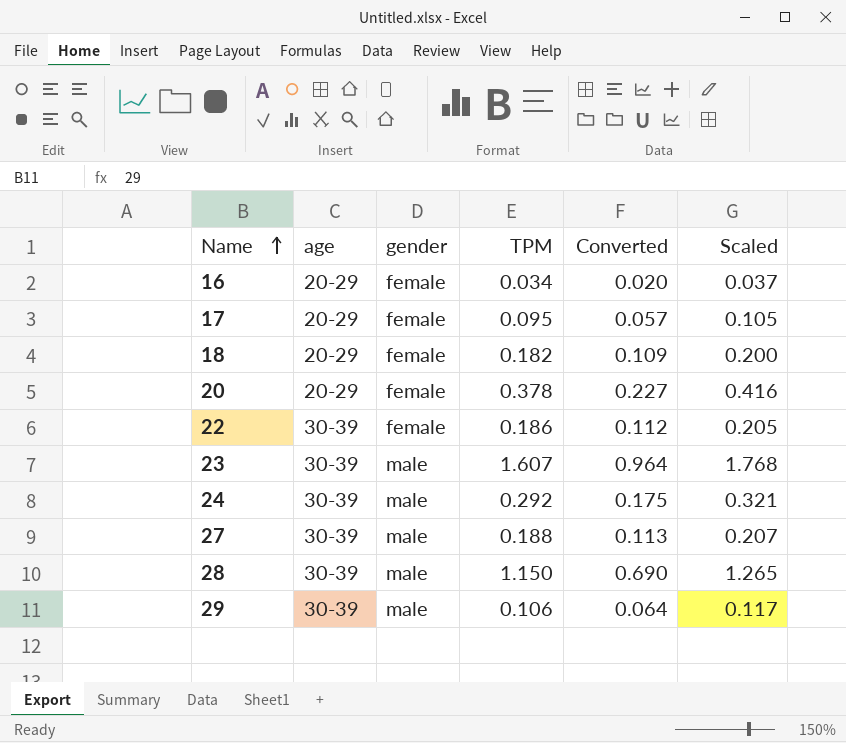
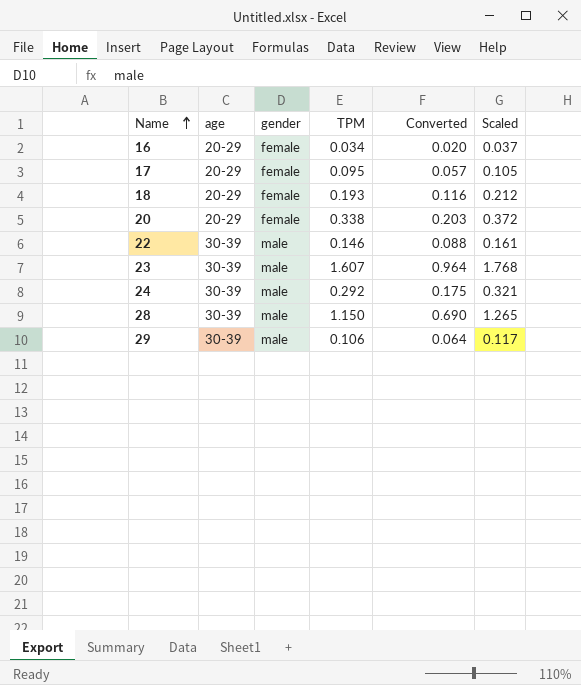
row 27: 30-39 | male | 0.188 | 0.113 | 0.207 -> none
18 | TPM: 0.182 -> 0.193
18 | Converted: 0.109 -> 0.116
18 | Scaled: 0.200 -> 0.212
20 | TPM: 0.378 -> 0.338
20 | Converted: 0.227 -> 0.203
20 | Scaled: 0.416 -> 0.372
22 | gender: female -> male
22 | TPM: 0.186 -> 0.146
22 | Converted: 0.112 -> 0.088
22 | Scaled: 0.205 -> 0.161

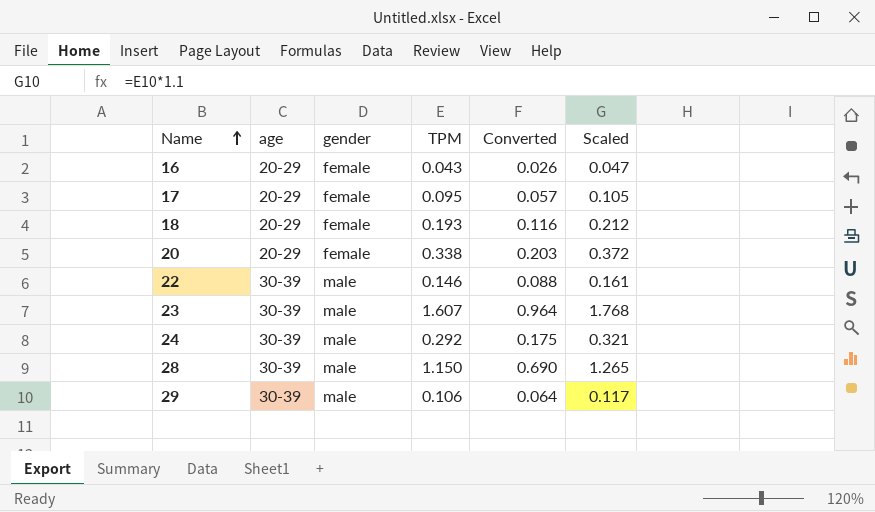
16 | TPM: 0.034 -> 0.043
16 | Converted: 0.020 -> 0.026
16 | Scaled: 0.037 -> 0.047

